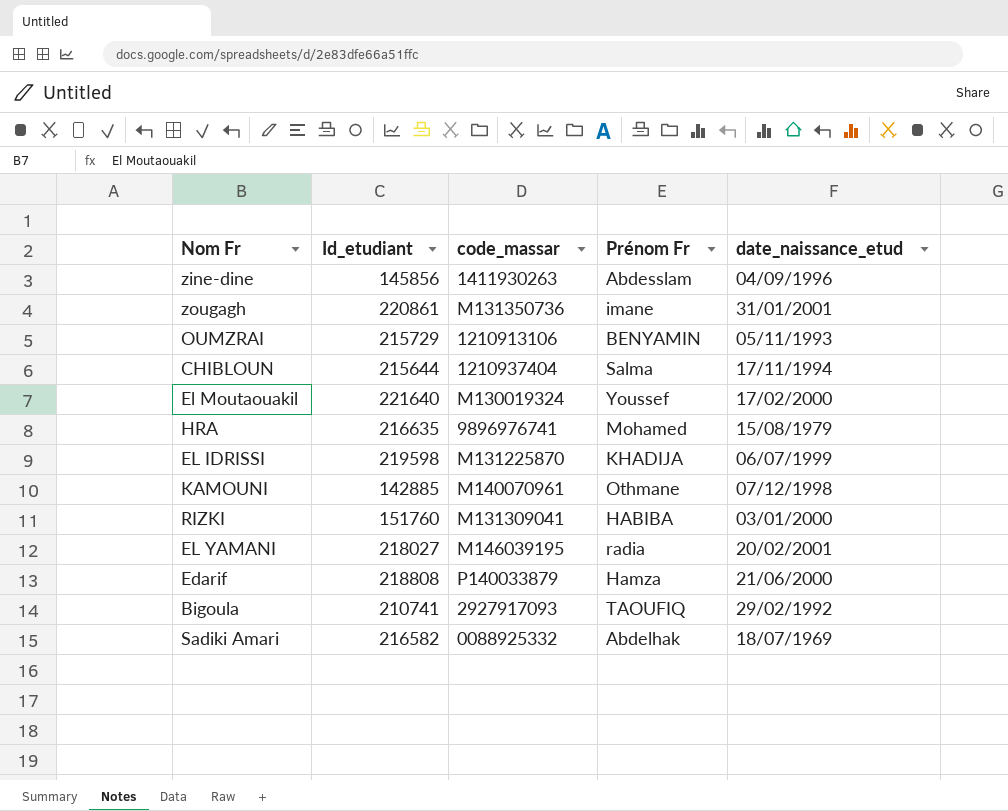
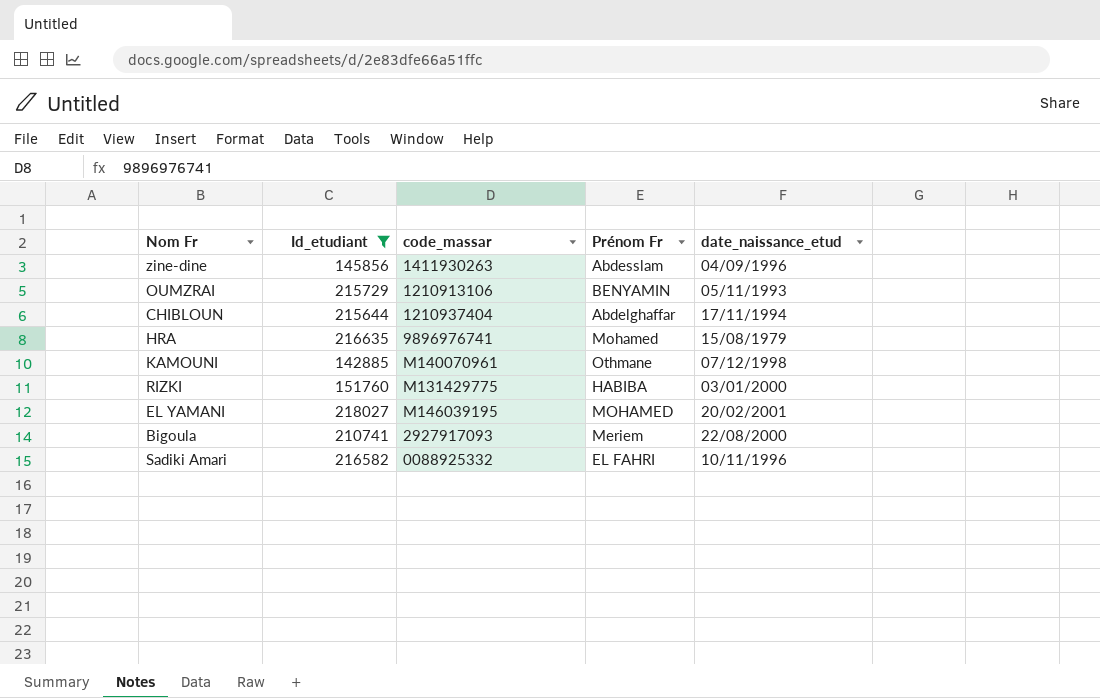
filter: none -> Id_etudiant <= 218027
CHIBLOUN | Prénom Fr: Salma -> Abdelghaffar
RIZKI | code_massar: M131309041 -> M131429775
EL YAMANI | Prénom Fr: radia -> MOHAMED
Bigoula | Prénom Fr: TAOUFIQ -> Meriem
Bigoula | date_naissance_etud: 29/02/1992 -> 22/08/2000
Sadiki Amari | Prénom Fr: Abdelhak -> EL FAHRI
Sadiki Amari | date_naissance_etud: 18/07/1969 -> 10/11/1996

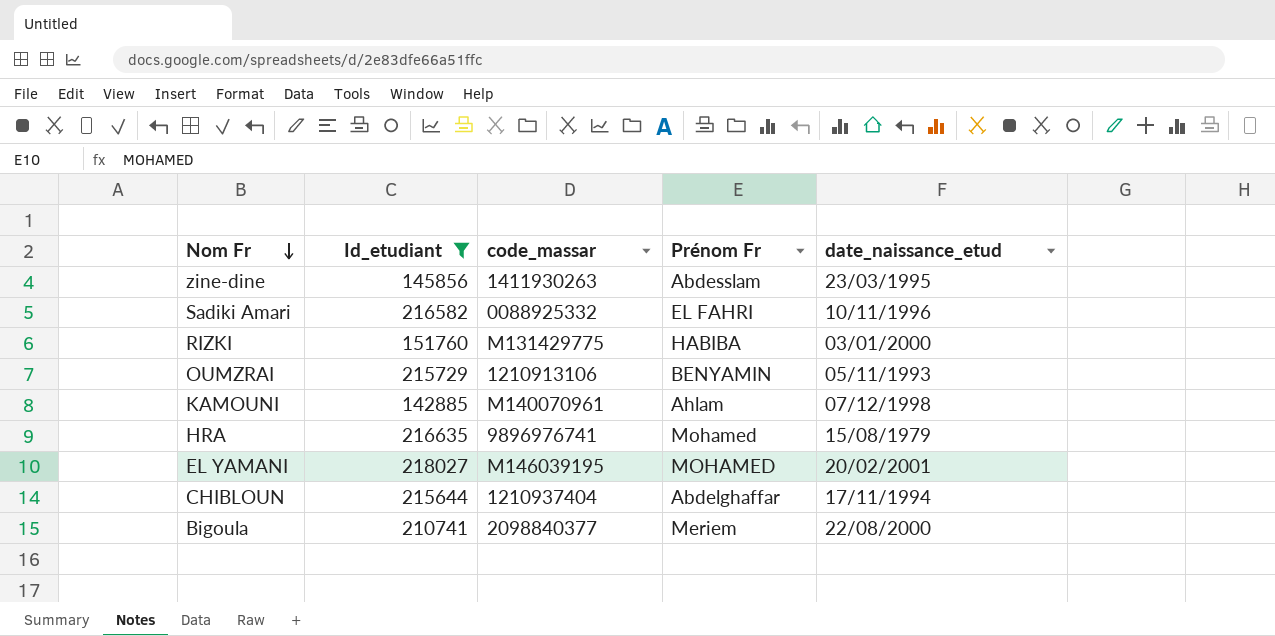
row order: none -> Nom Fr descending
zine-dine | date_naissance_etud: 04/09/1996 -> 23/03/1995
KAMOUNI | Prénom Fr: Othmane -> Ahlam
Bigoula | code_massar: 2927917093 -> 2098840377

